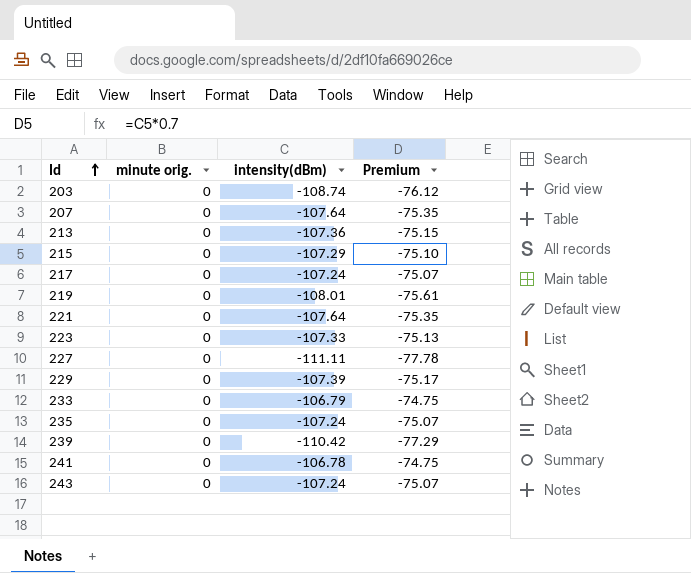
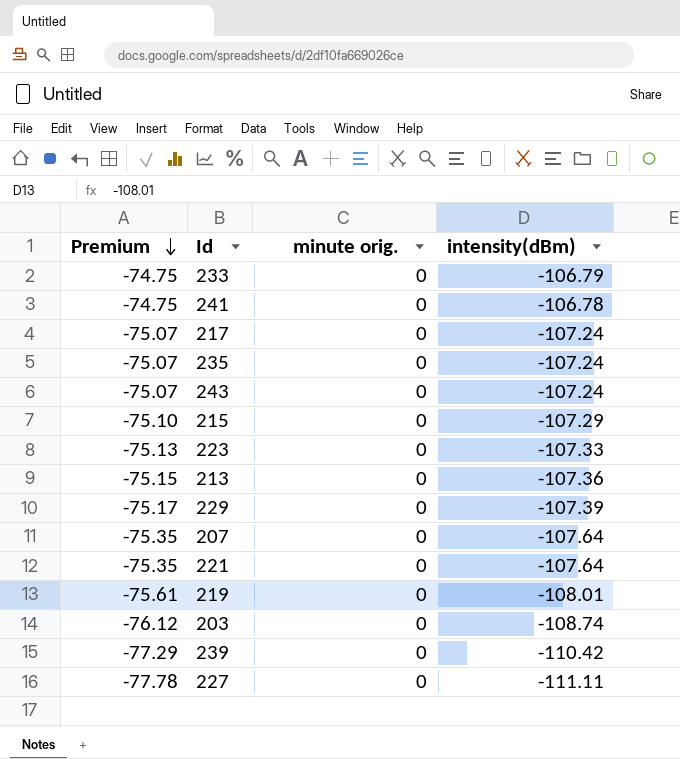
row order: Id ascending -> Premium descending
column Premium | position: 4 -> 1

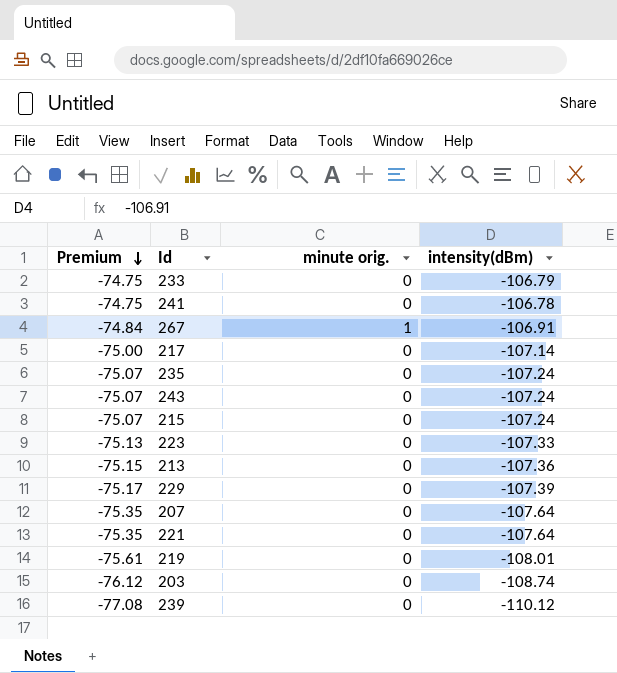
row 227: -77.78 | 0 | -111.11 -> none
row 267: none -> -74.84 | 1 | -106.91
217 | Premium: -75.07 -> -75.00
217 | intensity(dBm): -107.24 -> -107.14
215 | Premium: -75.10 -> -75.07
215 | intensity(dBm): -107.29 -> -107.24
239 | Premium: -77.29 -> -77.08
239 | intensity(dBm): -110.42 -> -110.12

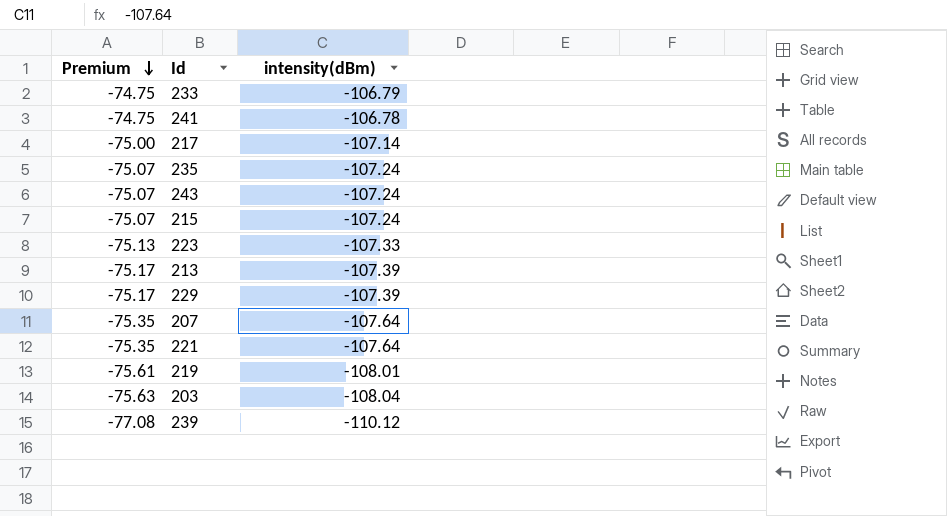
column minute orig. | position: 3 -> none
row 267: -74.84 | 1 | -106.91 -> none
213 | Premium: -75.15 -> -75.17
213 | intensity(dBm): -107.36 -> -107.39
203 | Premium: -76.12 -> -75.63
203 | intensity(dBm): -108.74 -> -108.04

